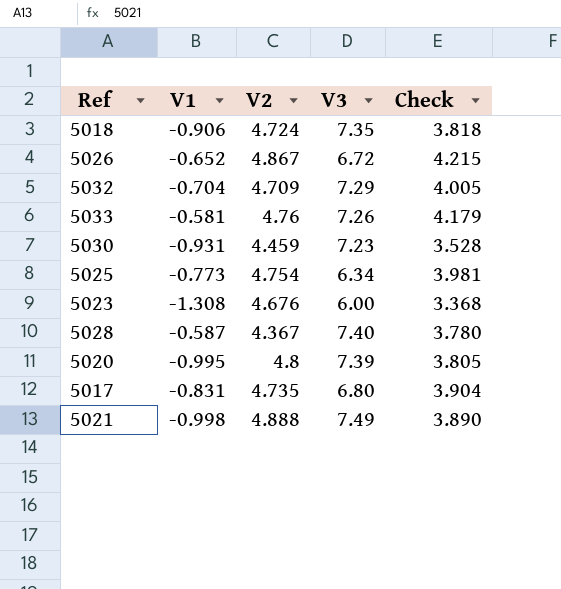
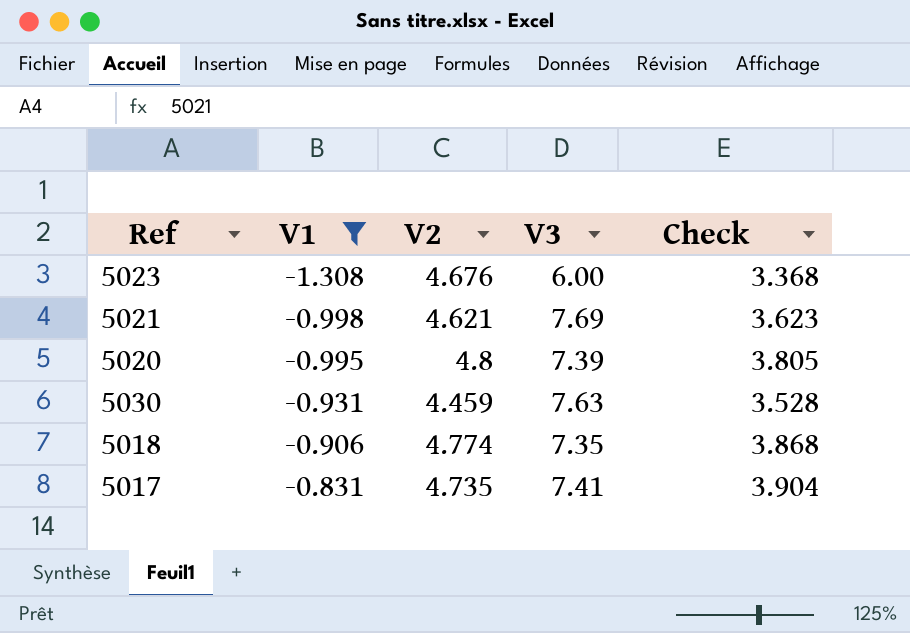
filter: none -> V1 <= -0.831
row order: none -> V1 ascending
5021 | V2: 4.888 -> 4.621
5021 | V3: 7.49 -> 7.69
5021 | Check: 3.890 -> 3.623
5030 | V3: 7.23 -> 7.63
5018 | V2: 4.724 -> 4.774
5018 | Check: 3.818 -> 3.868
5017 | V3: 6.80 -> 7.41

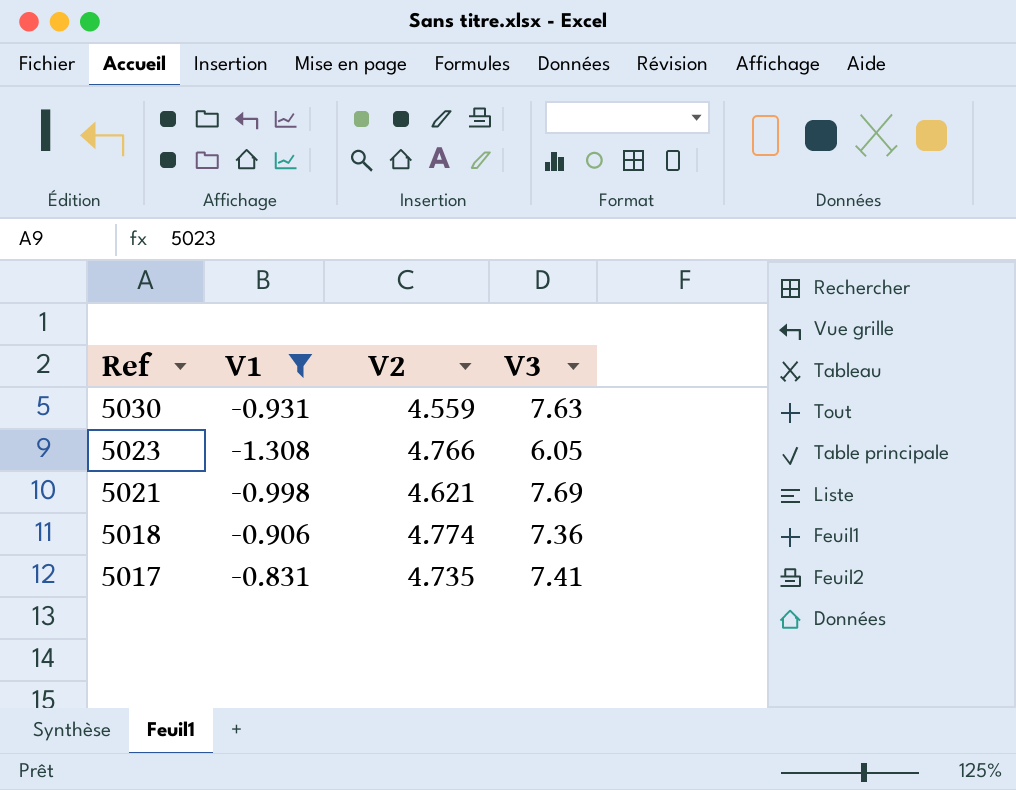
row order: V1 ascending -> Ref descending
column Check | formula: [V1] + [V2] -> none
row 5020: -0.995 | 4.8 | 7.39 | 3.805 -> none
5030 | V2: 4.459 -> 4.559
5023 | V2: 4.676 -> 4.766
5023 | V3: 6.00 -> 6.05
5018 | V3: 7.35 -> 7.36

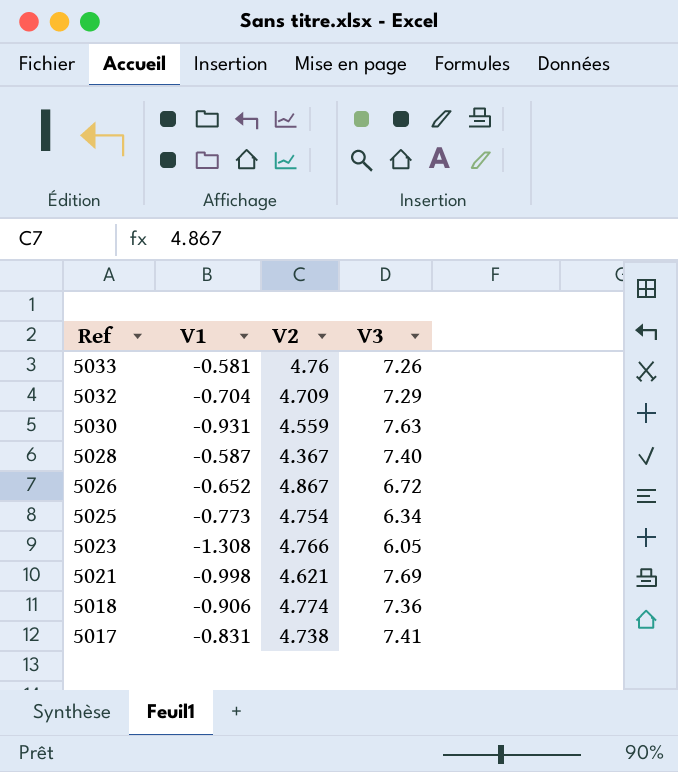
filter: V1 <= -0.831 -> none
5017 | V2: 4.735 -> 4.738

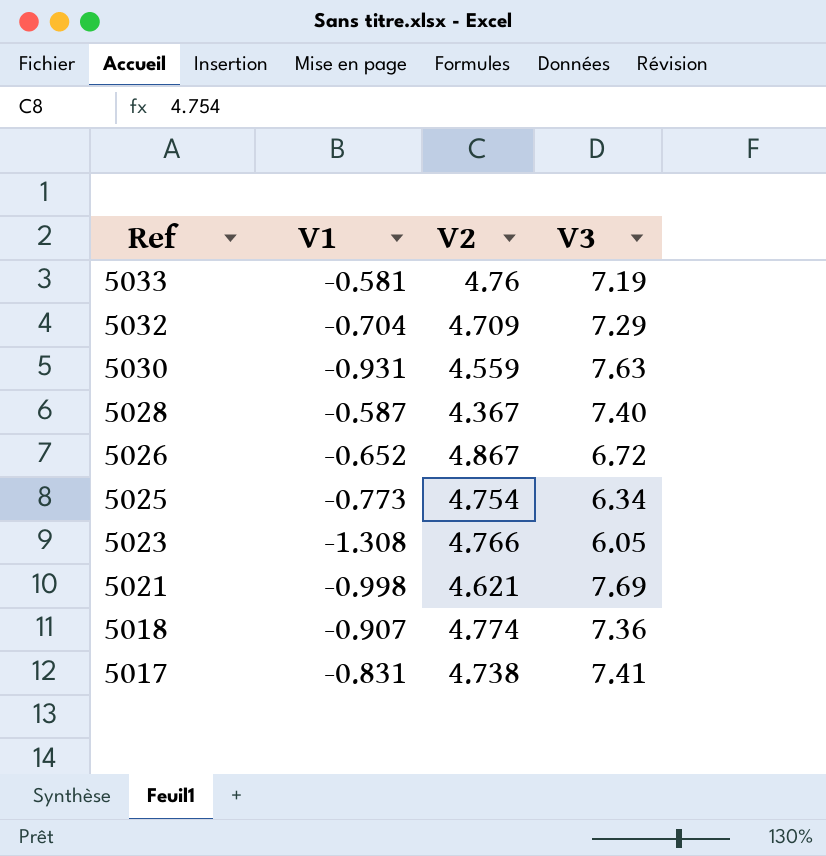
5033 | V3: 7.26 -> 7.19
5018 | V1: -0.906 -> -0.907

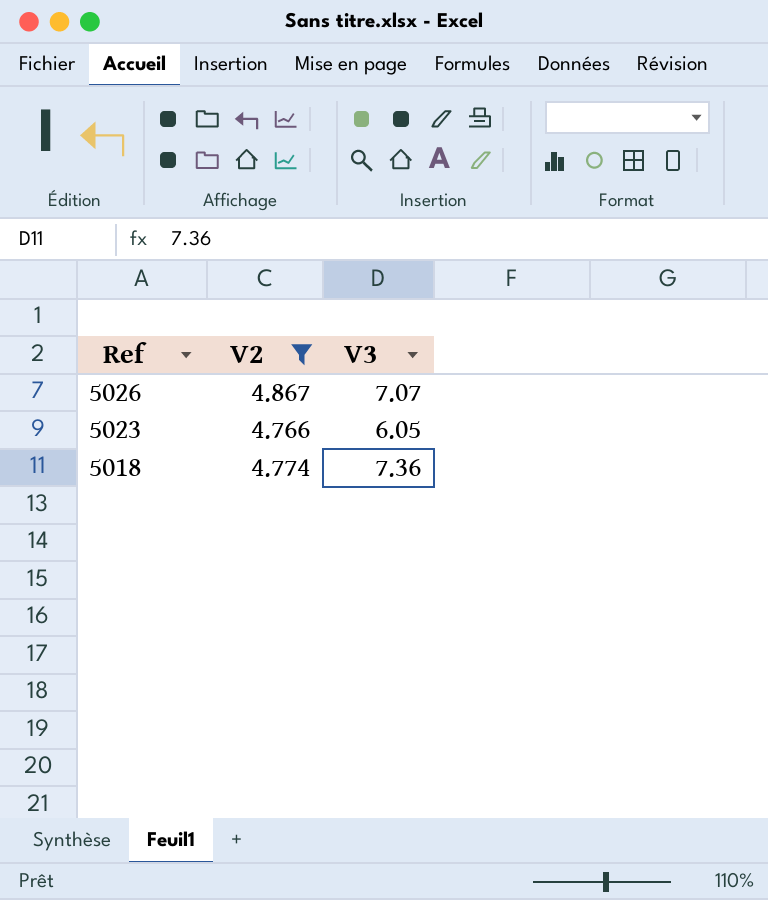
filter: none -> V2 >= 4.766
column V1 | position: 2 -> none
5026 | V3: 6.72 -> 7.07

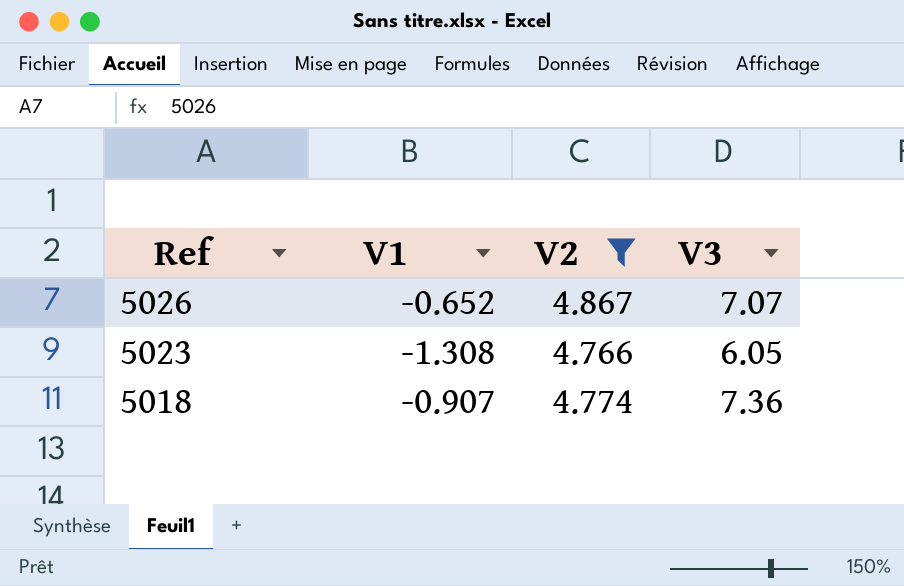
column V1 | position: none -> 2

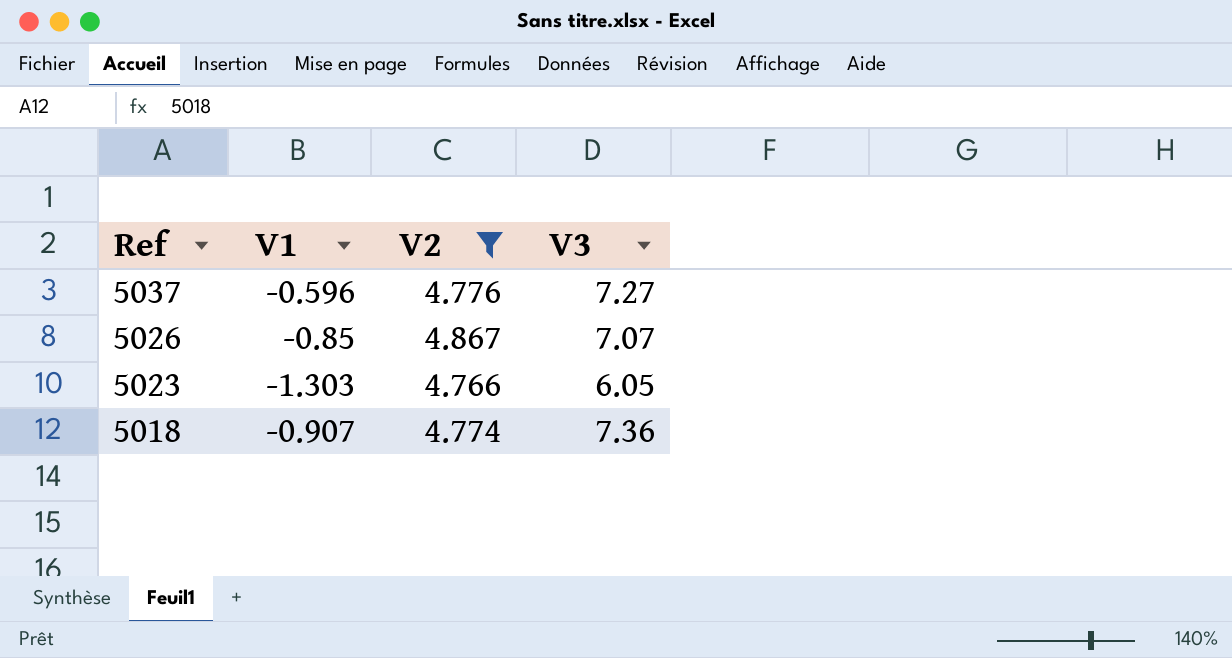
row 5037: none -> -0.596 | 4.776 | 7.27
5026 | V1: -0.652 -> -0.85
5023 | V1: -1.308 -> -1.303

